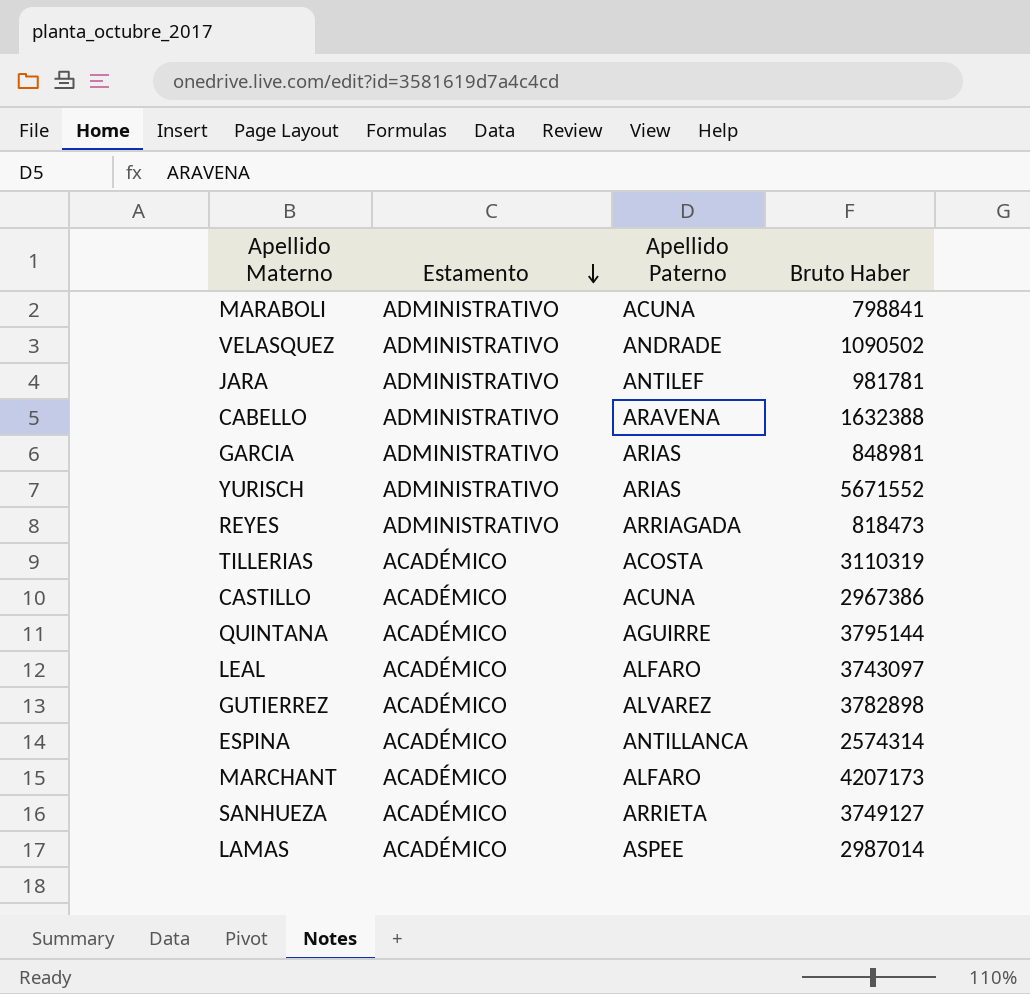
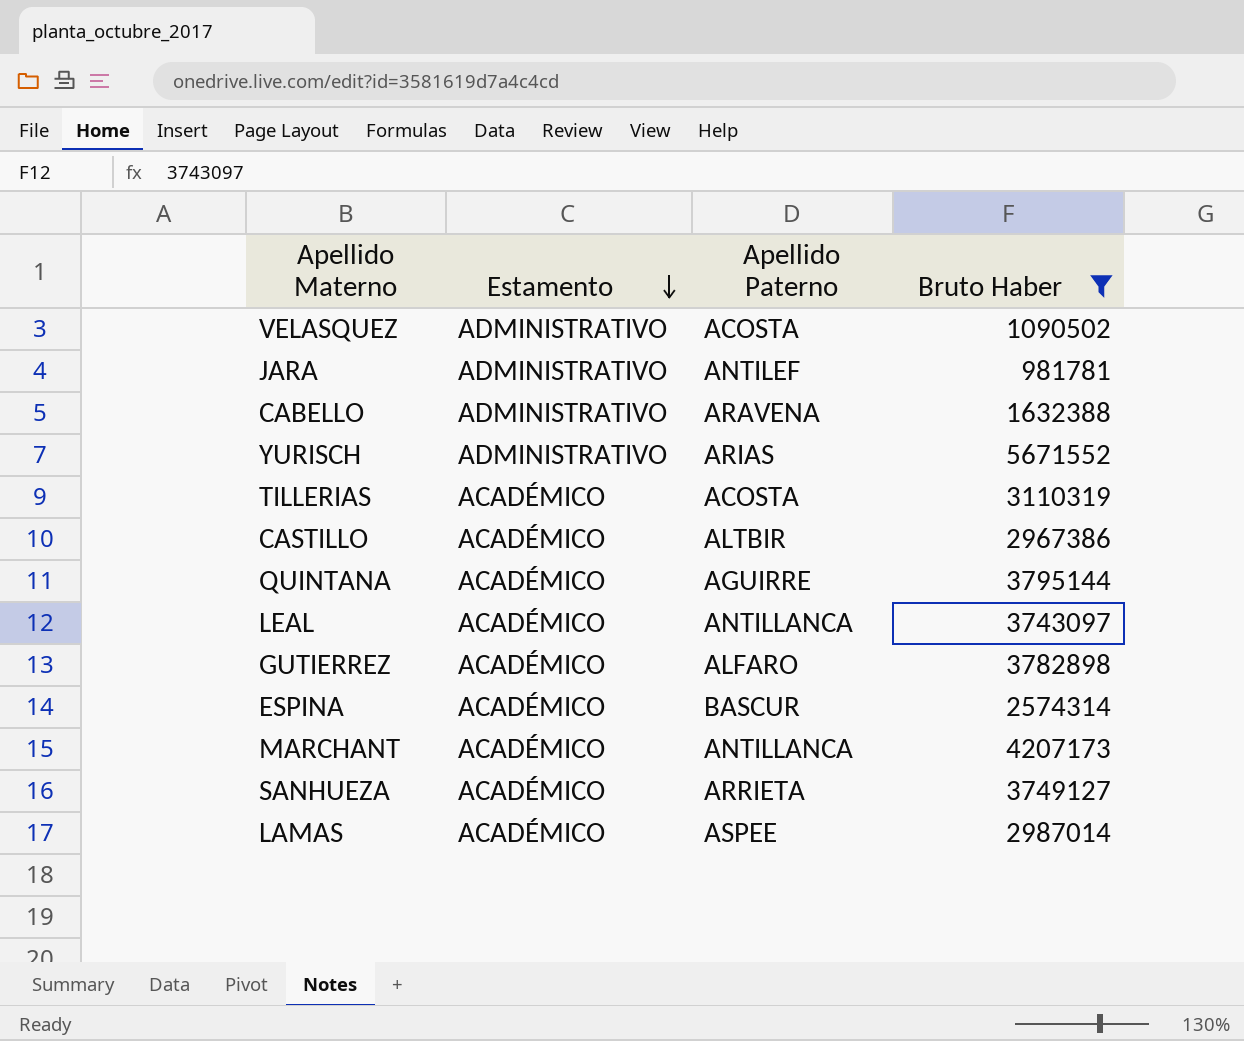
filter: none -> Bruto Haber >= 981781
VELASQUEZ | Apellido Paterno: ANDRADE -> ACOSTA
CASTILLO | Apellido Paterno: ACUNA -> ALTBIR
LEAL | Apellido Paterno: ALFARO -> ANTILLANCA
GUTIERREZ | Apellido Paterno: ALVAREZ -> ALFARO
ESPINA | Apellido Paterno: ANTILLANCA -> BASCUR
MARCHANT | Apellido Paterno: ALFARO -> ANTILLANCA

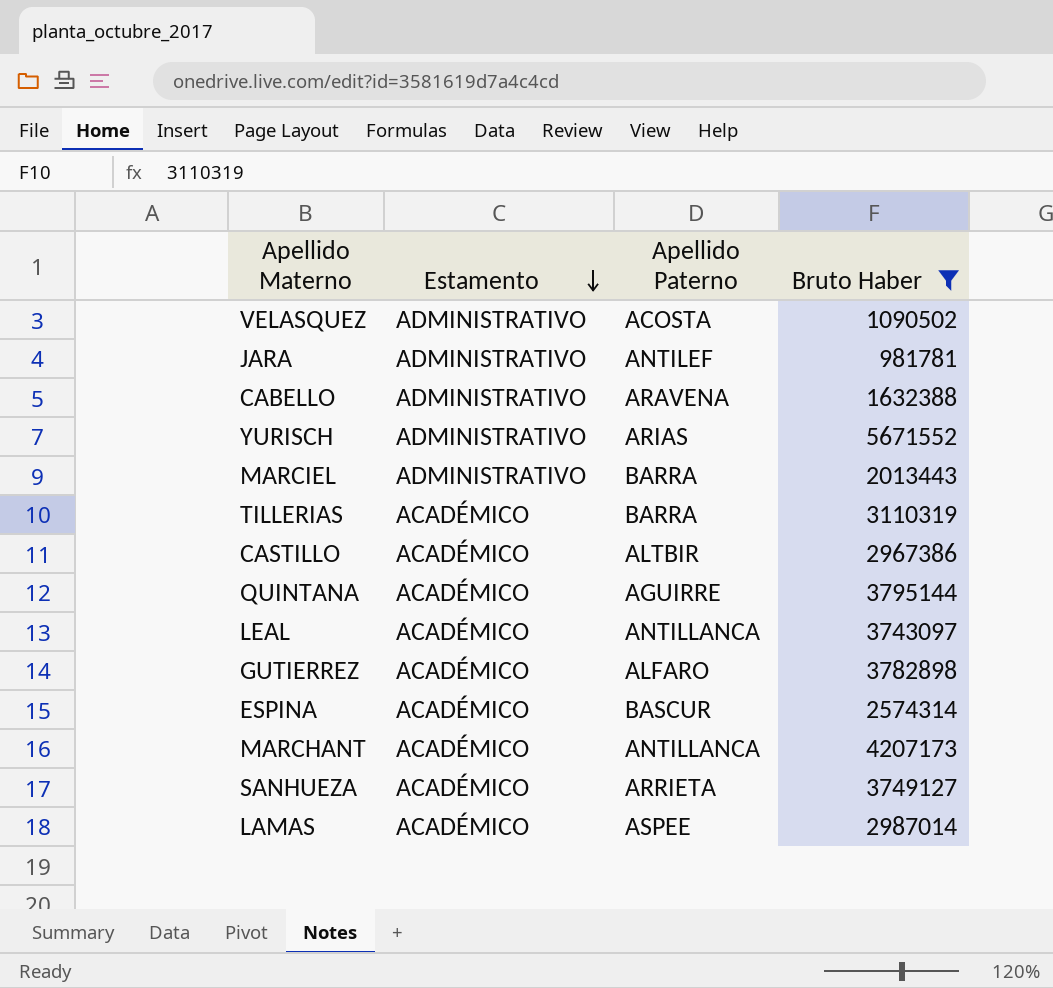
row MARCIEL: none -> ADMINISTRATIVO | BARRA | 2013443
TILLERIAS | Apellido Paterno: ACOSTA -> BARRA

